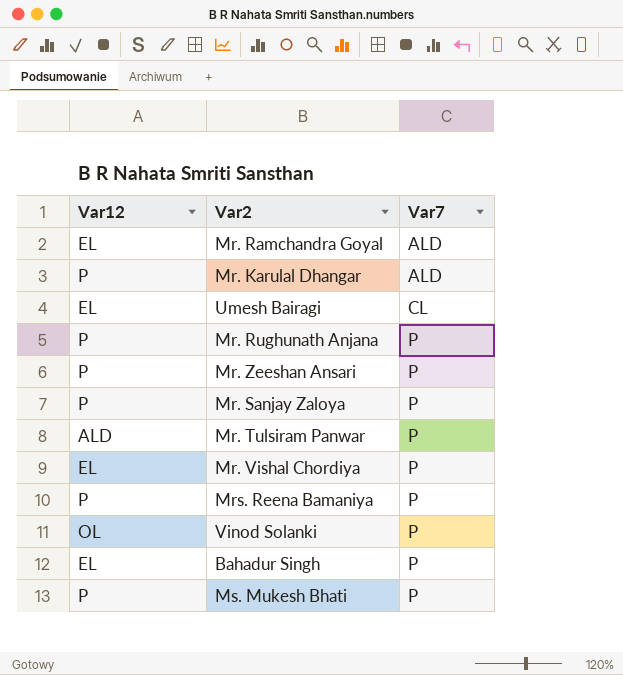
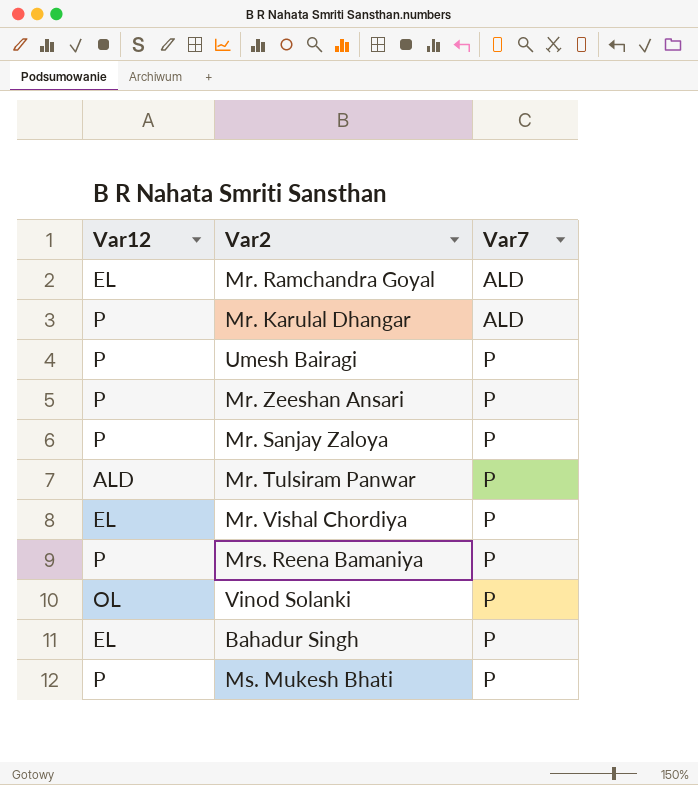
row Mr. Rughunath Anjana: P | P -> none
Umesh Bairagi | Var12: EL -> P
Umesh Bairagi | Var7: CL -> P

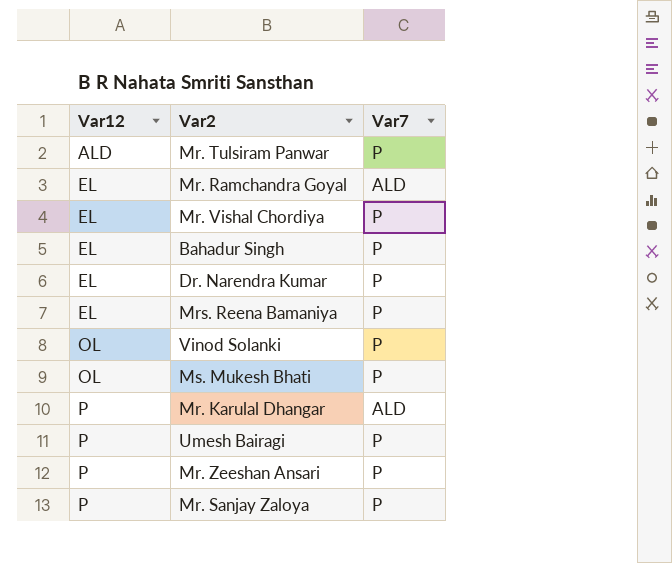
row order: Var7 ascending -> Var12 ascending
row Dr. Narendra Kumar: none -> EL | P
Mrs. Reena Bamaniya | Var12: P -> EL
Ms. Mukesh Bhati | Var12: P -> OL

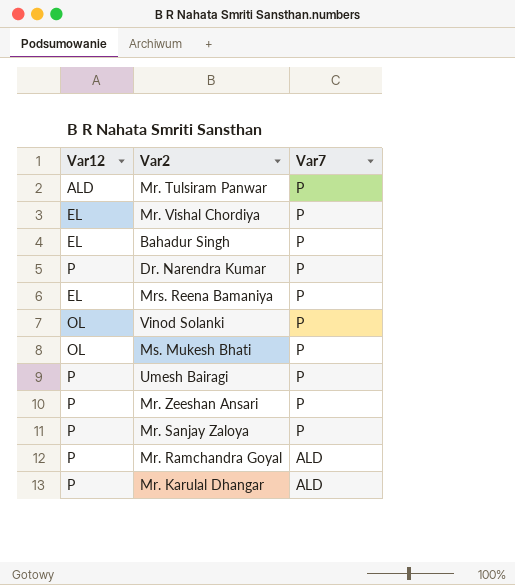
row order: Var12 ascending -> Var7 descending
Dr. Narendra Kumar | Var12: EL -> P
Mr. Ramchandra Goyal | Var12: EL -> P

